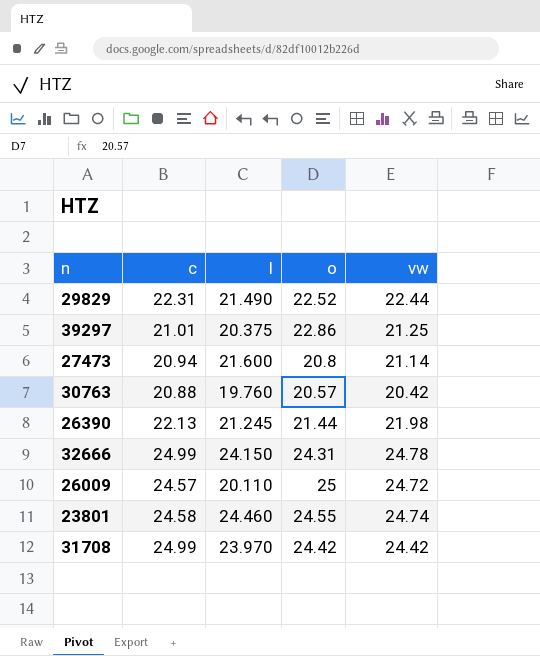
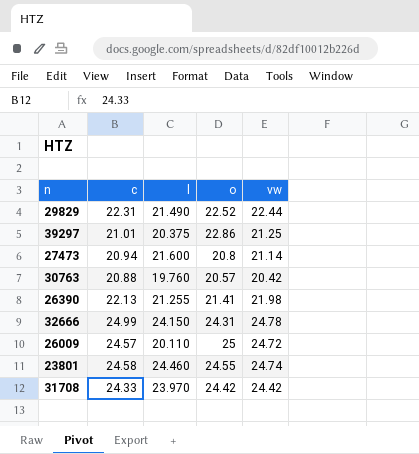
26390 | l: 21.245 -> 21.255
26390 | o: 21.44 -> 21.41
31708 | c: 24.99 -> 24.33

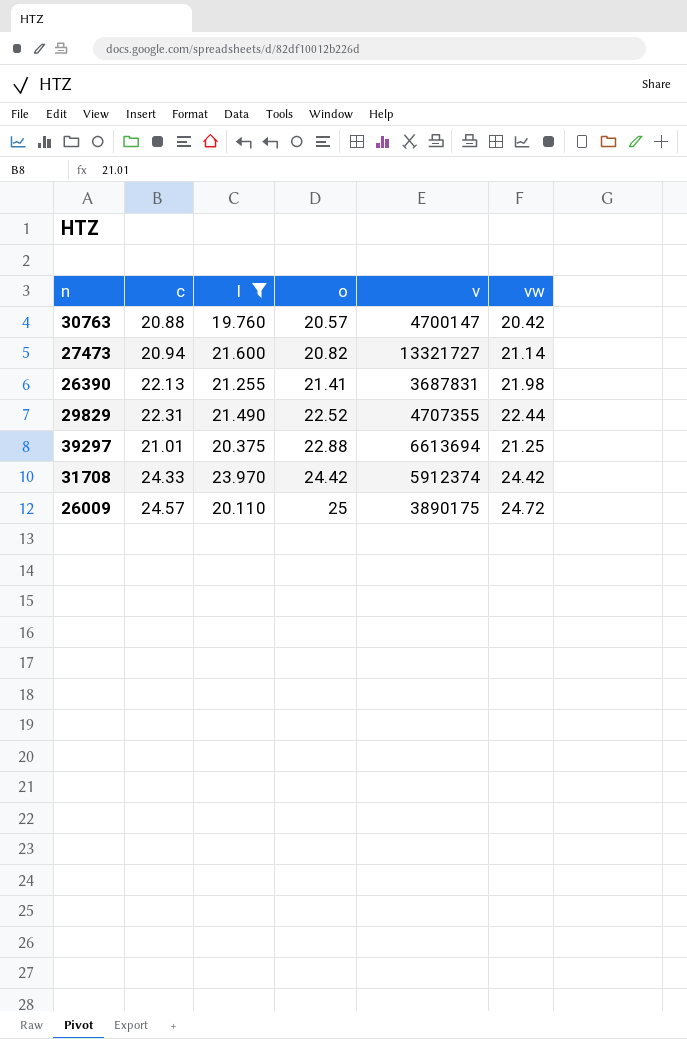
filter: none -> l <= 23.970
row order: none -> o ascending
column v | position: none -> 5
27473 | o: 20.8 -> 20.82
39297 | o: 22.86 -> 22.88

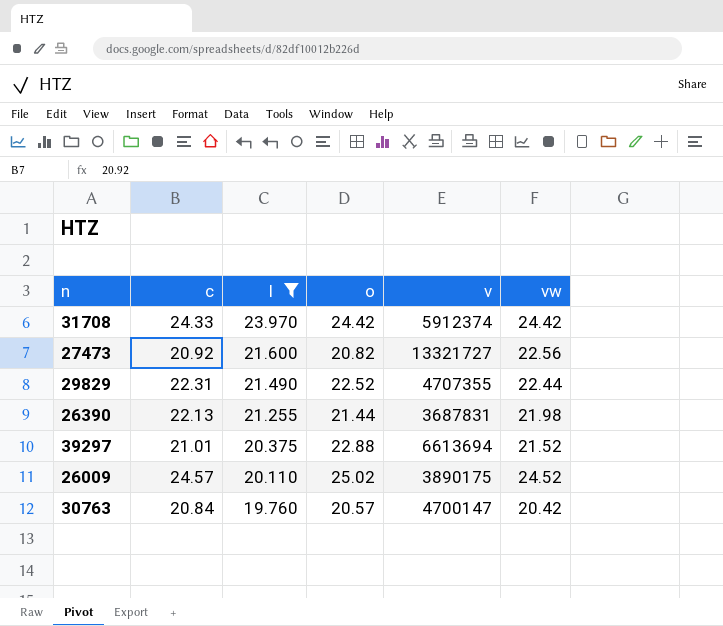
row order: o ascending -> l descending
27473 | c: 20.94 -> 20.92
27473 | vw: 21.14 -> 22.56
26390 | o: 21.41 -> 21.44
39297 | vw: 21.25 -> 21.52
26009 | o: 25 -> 25.02
26009 | vw: 24.72 -> 24.52
30763 | c: 20.88 -> 20.84

